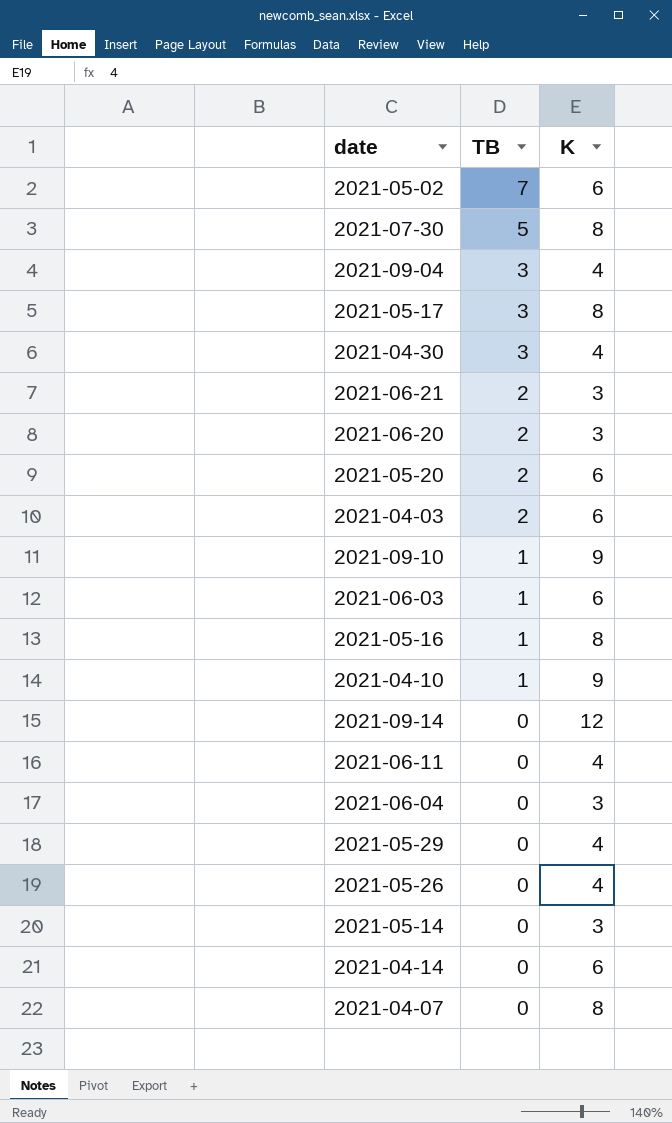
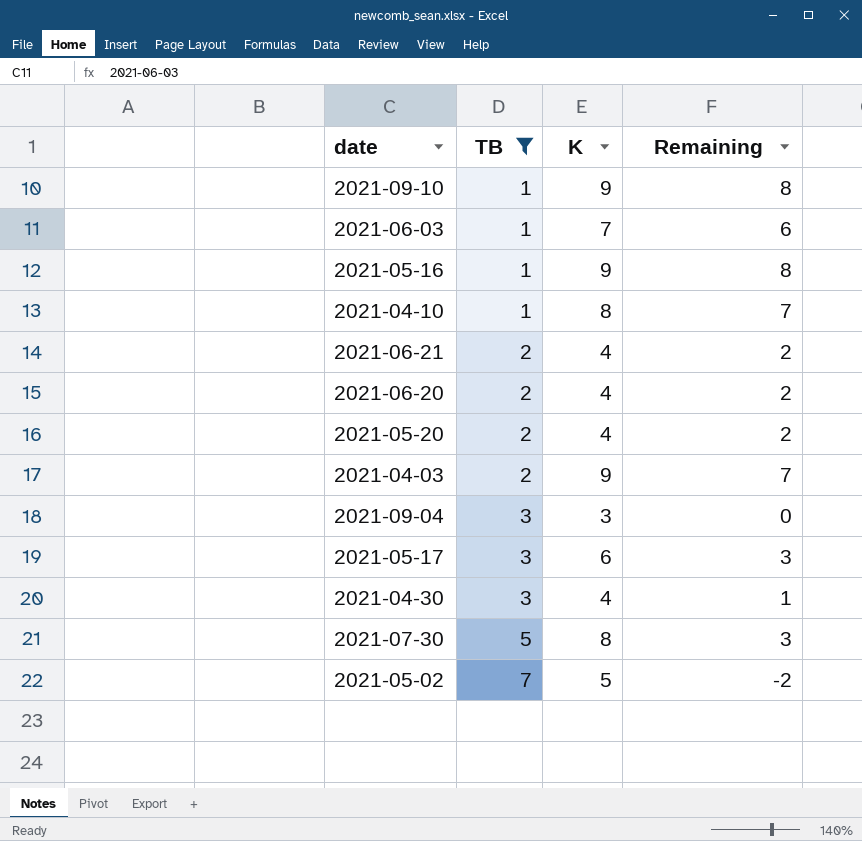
filter: none -> TB != 0
row order: TB descending -> TB ascending
column Remaining | formula: none -> [K] - [TB]
2021-06-03 | K: 6 -> 7
2021-05-16 | K: 8 -> 9
2021-04-10 | K: 9 -> 8
2021-06-21 | K: 3 -> 4
2021-06-20 | K: 3 -> 4
2021-05-20 | K: 6 -> 4
2021-04-03 | K: 6 -> 9
2021-09-04 | K: 4 -> 3
2021-05-17 | K: 8 -> 6
2021-05-02 | K: 6 -> 5

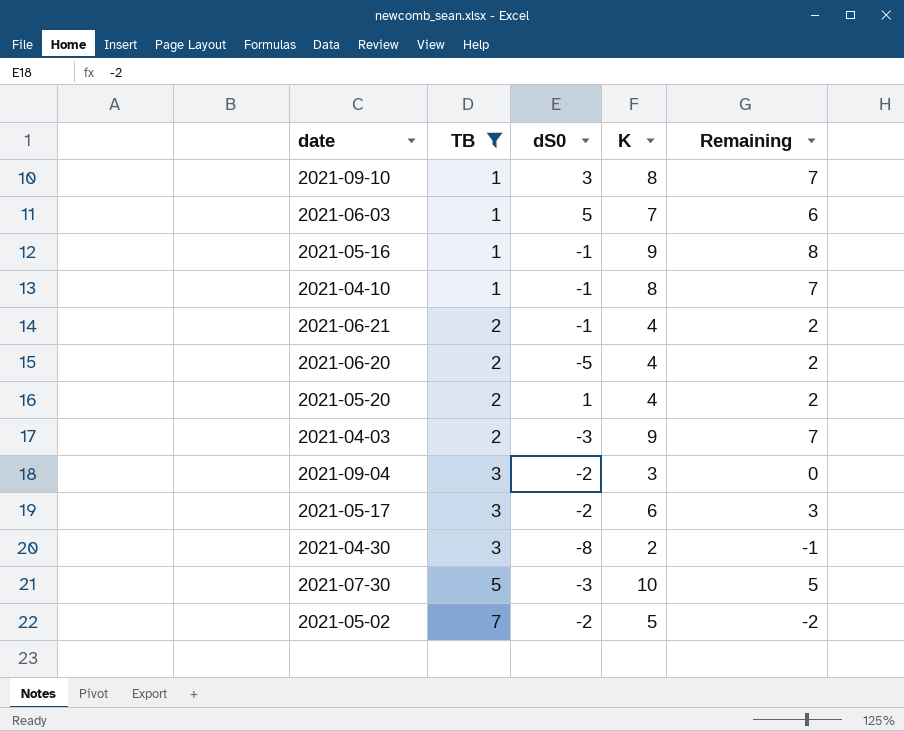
column dS0 | position: none -> 3
2021-09-10 | K: 9 -> 8
2021-09-10 | Remaining: 8 -> 7
2021-04-30 | K: 4 -> 2
2021-04-30 | Remaining: 1 -> -1
2021-07-30 | K: 8 -> 10
2021-07-30 | Remaining: 3 -> 5

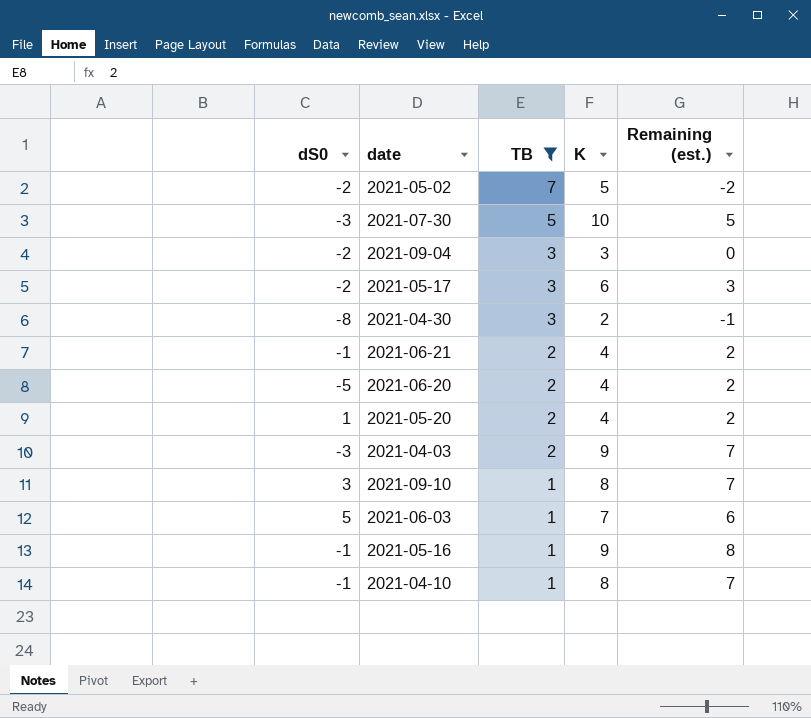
row order: TB ascending -> TB descending
column dS0 | position: 3 -> 1
column name: Remaining -> Remaining (est.)

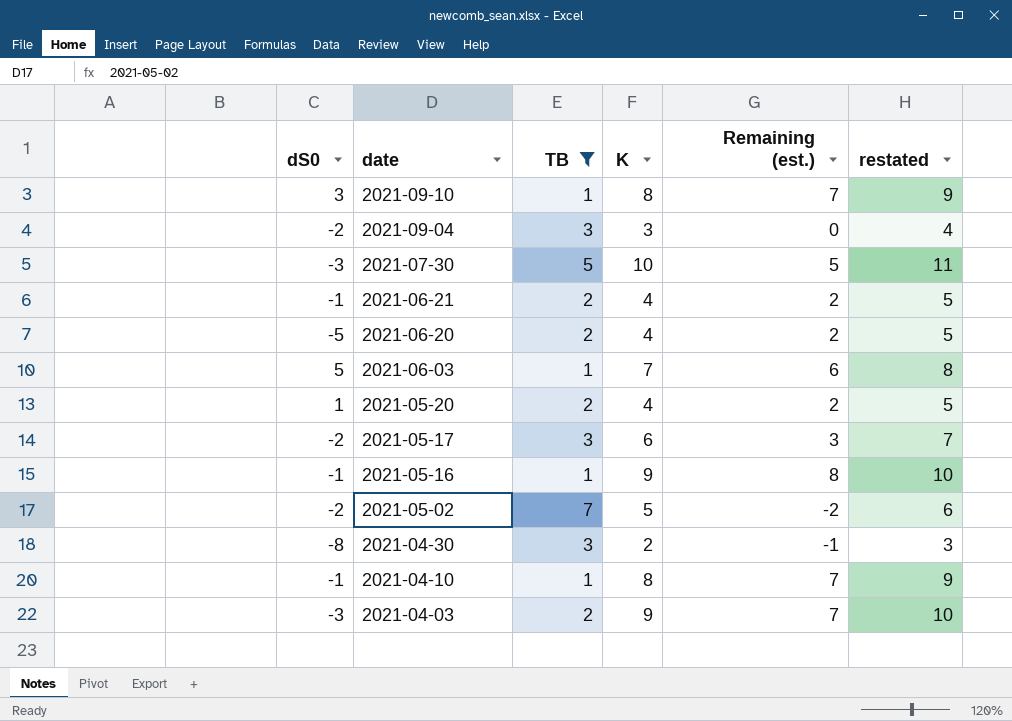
row order: TB descending -> date descending
column restated | formula: none -> [K] + 1

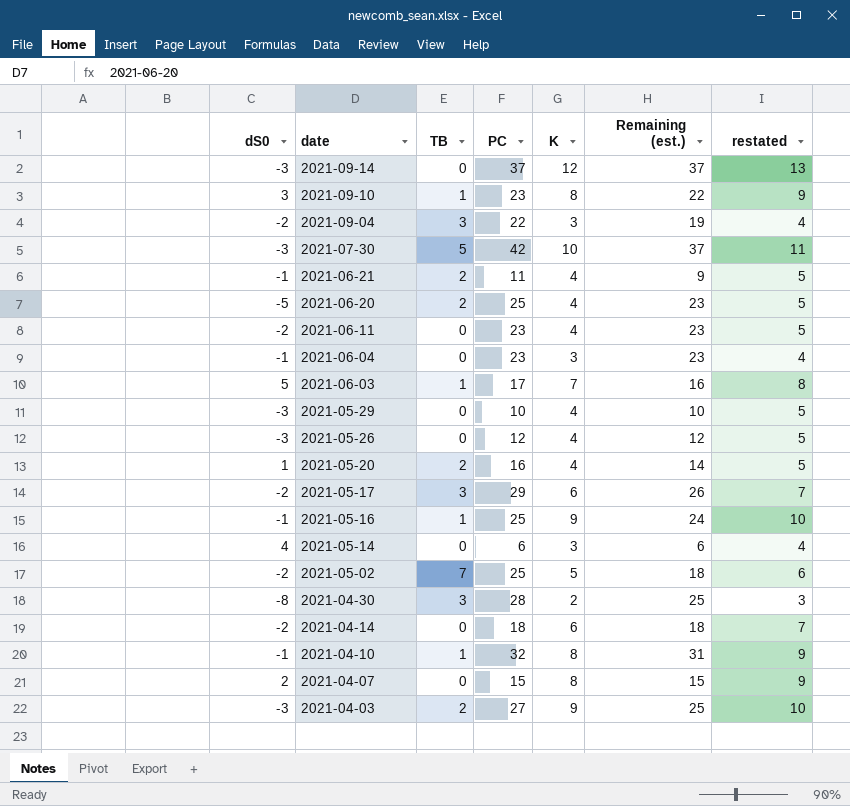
filter: TB != 0 -> none
column PC | position: none -> 4
column Remaining (est.) | formula: [K] - [TB] -> [PC] - [TB]

